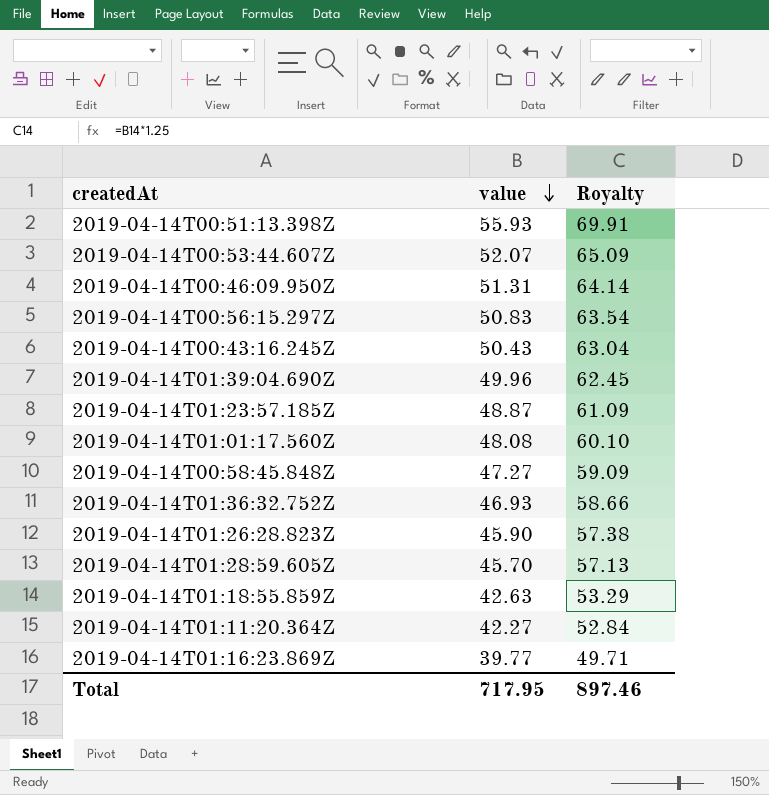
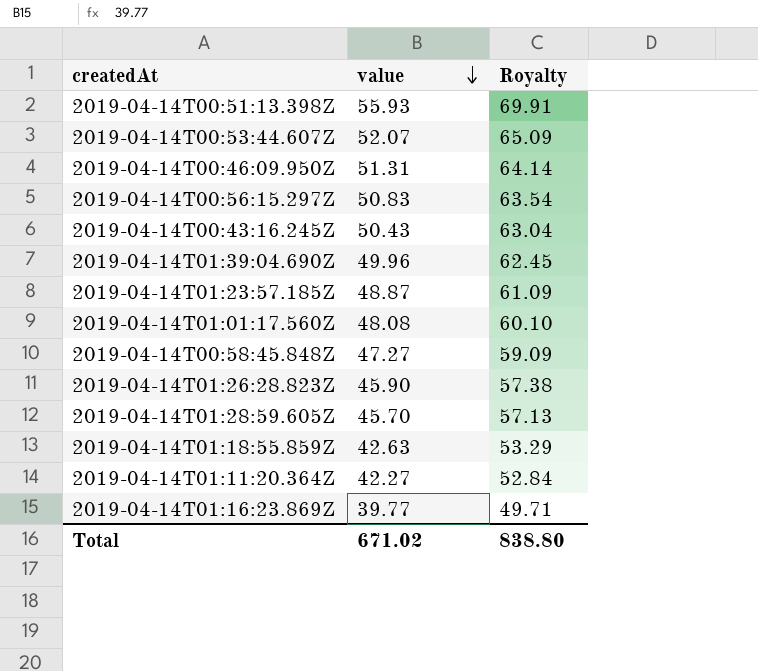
row 2019-04-14T01:36:32.752Z: 46.93 | 58.66 -> none
Total | value: 717.95 -> 671.02
Total | Royalty: 897.46 -> 838.80

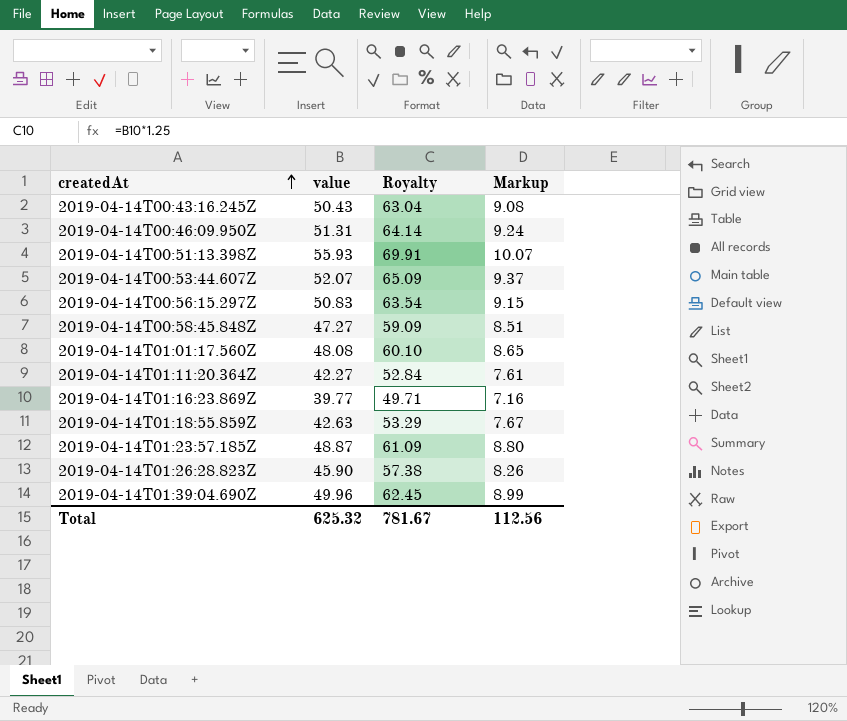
row order: value descending -> createdAt ascending
column Markup | formula: none -> [value] * 0.18
row 2019-04-14T01:28:59.605Z: 45.70 | 57.13 -> none
Total | value: 671.02 -> 625.32
Total | Royalty: 838.80 -> 781.67

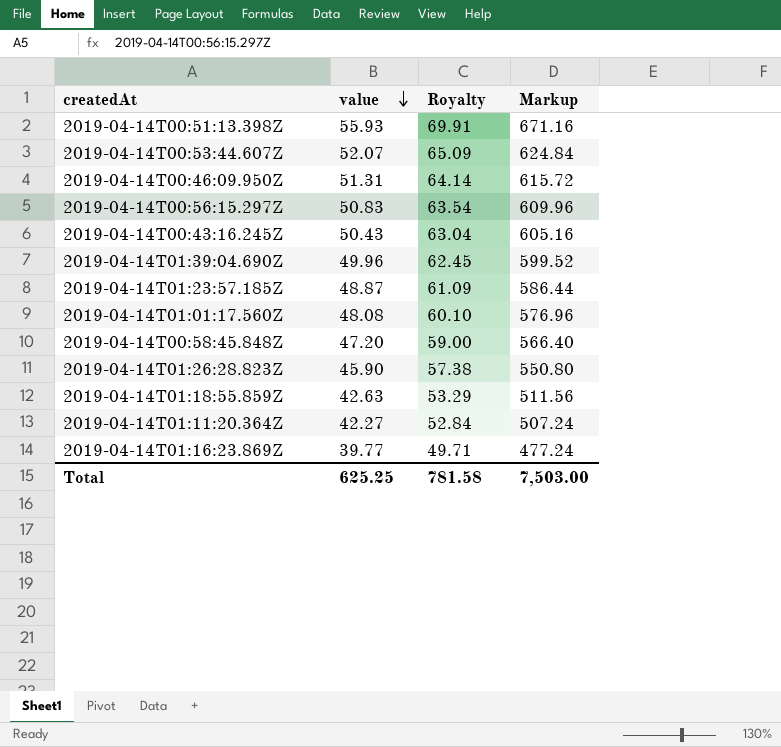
row order: createdAt ascending -> value descending
column Markup | formula: [value] * 0.18 -> [value] * 12
2019-04-14T00:58:45.848Z | value: 47.27 -> 47.20
2019-04-14T00:58:45.848Z | Royalty: 59.09 -> 59.00
Total | value: 625.32 -> 625.25
Total | Royalty: 781.67 -> 781.58
Total | Markup: 112.56 -> 7,503.00

